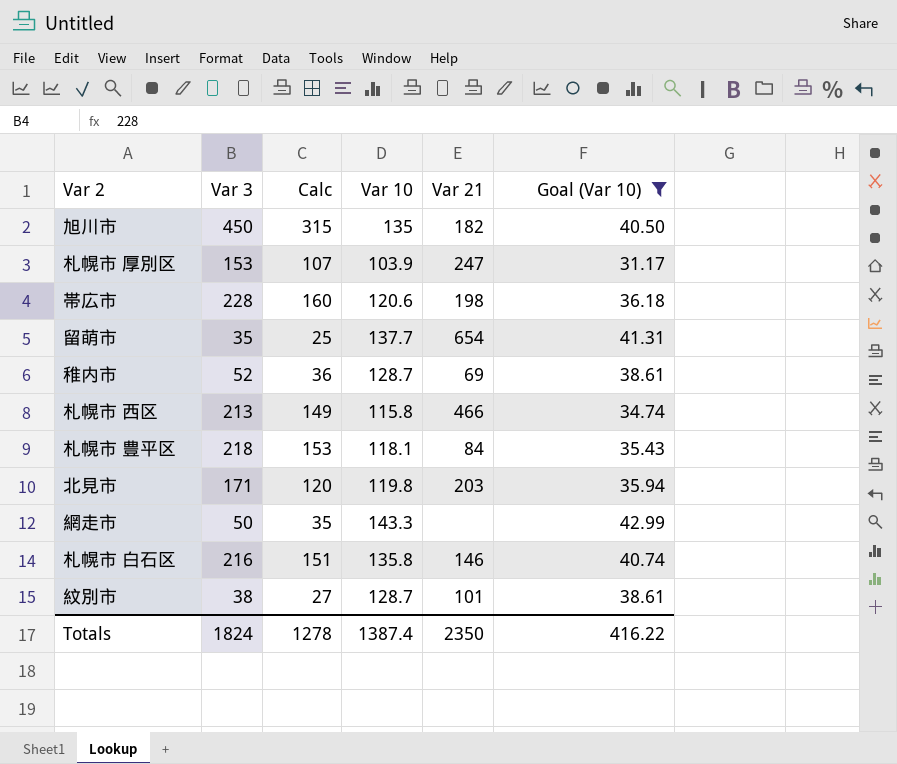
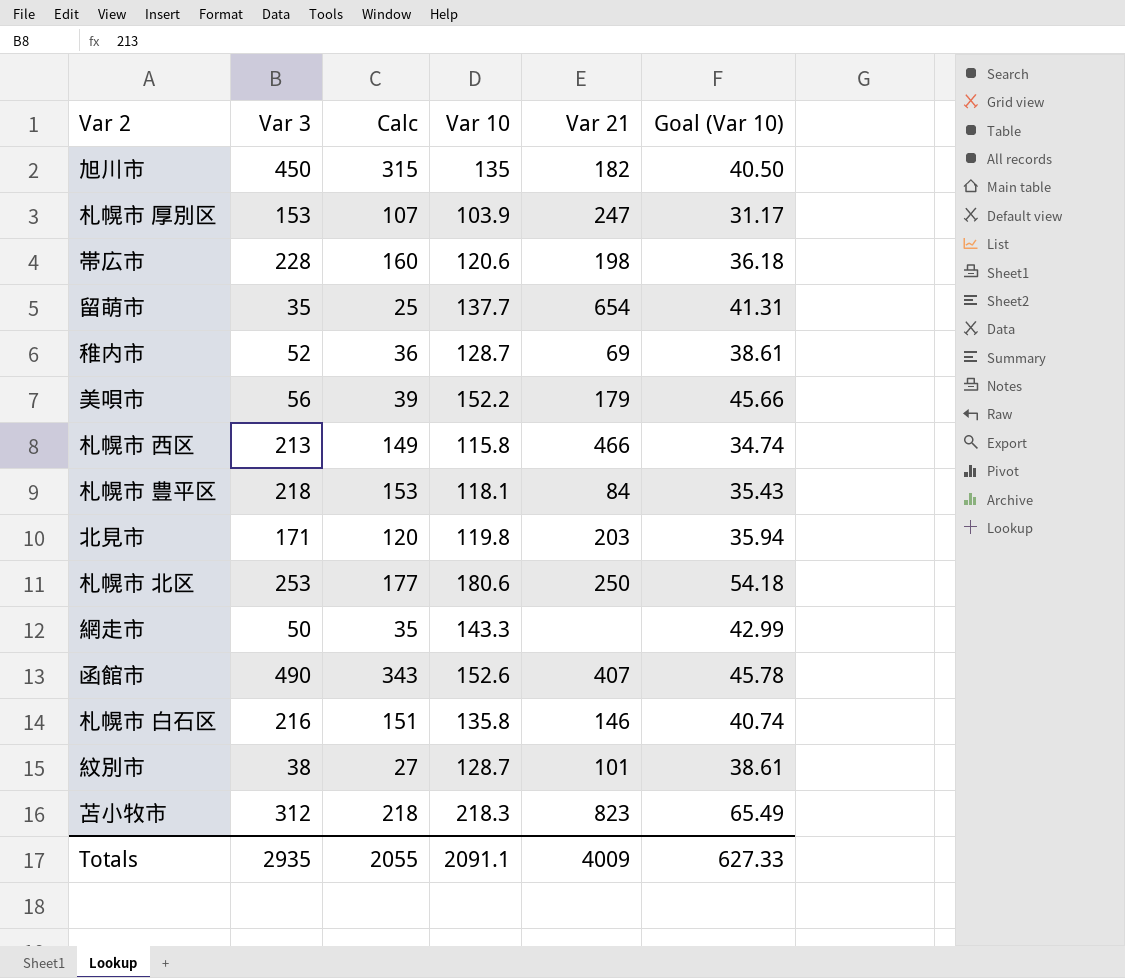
filter: Goal (Var 10) <= 42.99 -> none
Totals | Var 3: 1824 -> 2935
Totals | Calc: 1278 -> 2055
Totals | Var 10: 1387.4 -> 2091.1
Totals | Var 21: 2350 -> 4009
Totals | Goal (Var 10): 416.22 -> 627.33

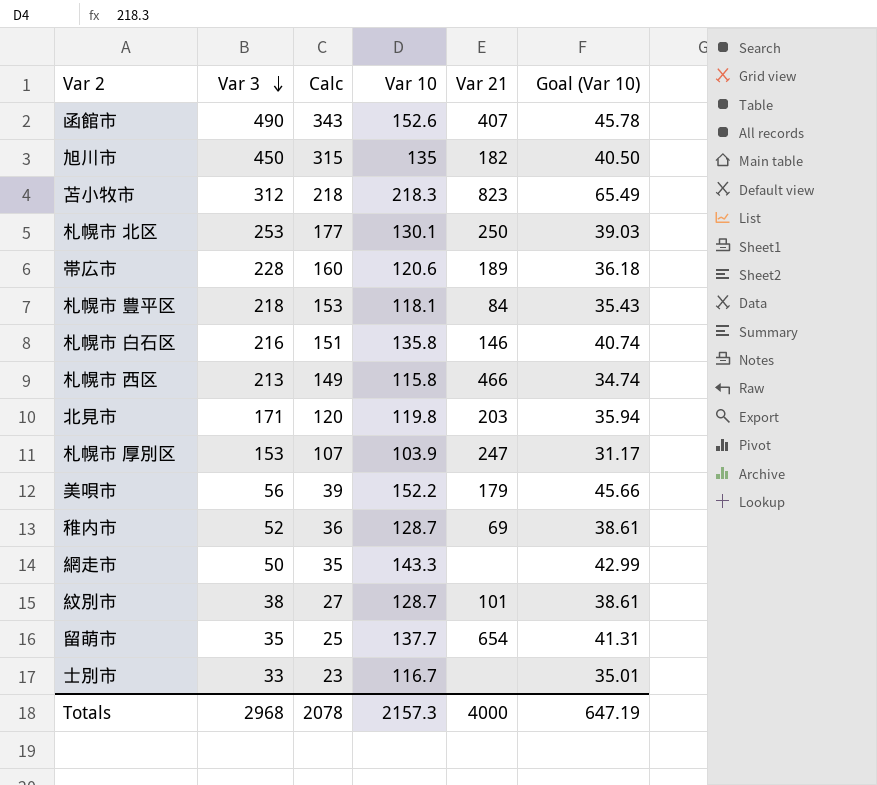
row order: none -> Var 3 descending
札幌市 北区 | Var 10: 180.6 -> 130.1
札幌市 北区 | Goal (Var 10): 54.18 -> 39.03
帯広市 | Var 21: 198 -> 189
row 士別市: none -> 33 | 23 | 116.7 | none | 35.01
Totals | Var 3: 2935 -> 2968
Totals | Calc: 2055 -> 2078
Totals | Var 10: 2091.1 -> 2157.3
Totals | Var 21: 4009 -> 4000
Totals | Goal (Var 10): 627.33 -> 647.19

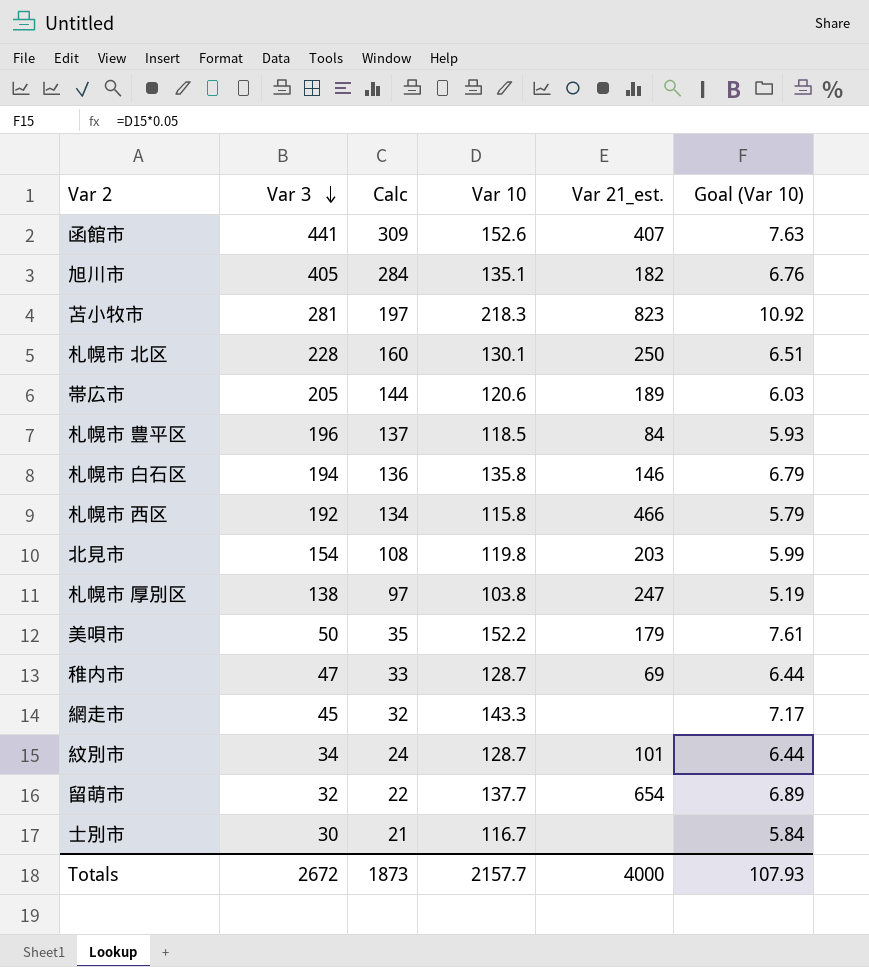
column name: Var 21 -> Var 21_est.
column Goal (Var 10) | formula: [Var 10] * 0.3 -> [Var 10] * 0.05
函館市 | Var 3: 490 -> 441
函館市 | Calc: 343 -> 309
旭川市 | Var 3: 450 -> 405
旭川市 | Calc: 315 -> 284
旭川市 | Var 10: 135 -> 135.1
苫小牧市 | Var 3: 312 -> 281
苫小牧市 | Calc: 218 -> 197
札幌市 北区 | Var 3: 253 -> 228
札幌市 北区 | Calc: 177 -> 160
帯広市 | Var 3: 228 -> 205
帯広市 | Calc: 160 -> 144
札幌市 豊平区 | Var 3: 218 -> 196
札幌市 豊平区 | Calc: 153 -> 137
札幌市 豊平区 | Var 10: 118.1 -> 118.5
札幌市 白石区 | Var 3: 216 -> 194
札幌市 白石区 | Calc: 151 -> 136
札幌市 西区 | Var 3: 213 -> 192
札幌市 西区 | Calc: 149 -> 134
北見市 | Var 3: 171 -> 154
北見市 | Calc: 120 -> 108
札幌市 厚別区 | Var 3: 153 -> 138
札幌市 厚別区 | Calc: 107 -> 97
札幌市 厚別区 | Var 10: 103.9 -> 103.8
美唄市 | Var 3: 56 -> 50
美唄市 | Calc: 39 -> 35
稚内市 | Var 3: 52 -> 47
稚内市 | Calc: 36 -> 33
網走市 | Var 3: 50 -> 45
網走市 | Calc: 35 -> 32
紋別市 | Var 3: 38 -> 34
紋別市 | Calc: 27 -> 24
留萌市 | Var 3: 35 -> 32
留萌市 | Calc: 25 -> 22
士別市 | Var 3: 33 -> 30
士別市 | Calc: 23 -> 21
Totals | Var 3: 2968 -> 2672
Totals | Calc: 2078 -> 1873
Totals | Var 10: 2157.3 -> 2157.7
Totals | Goal (Var 10): 647.19 -> 107.93

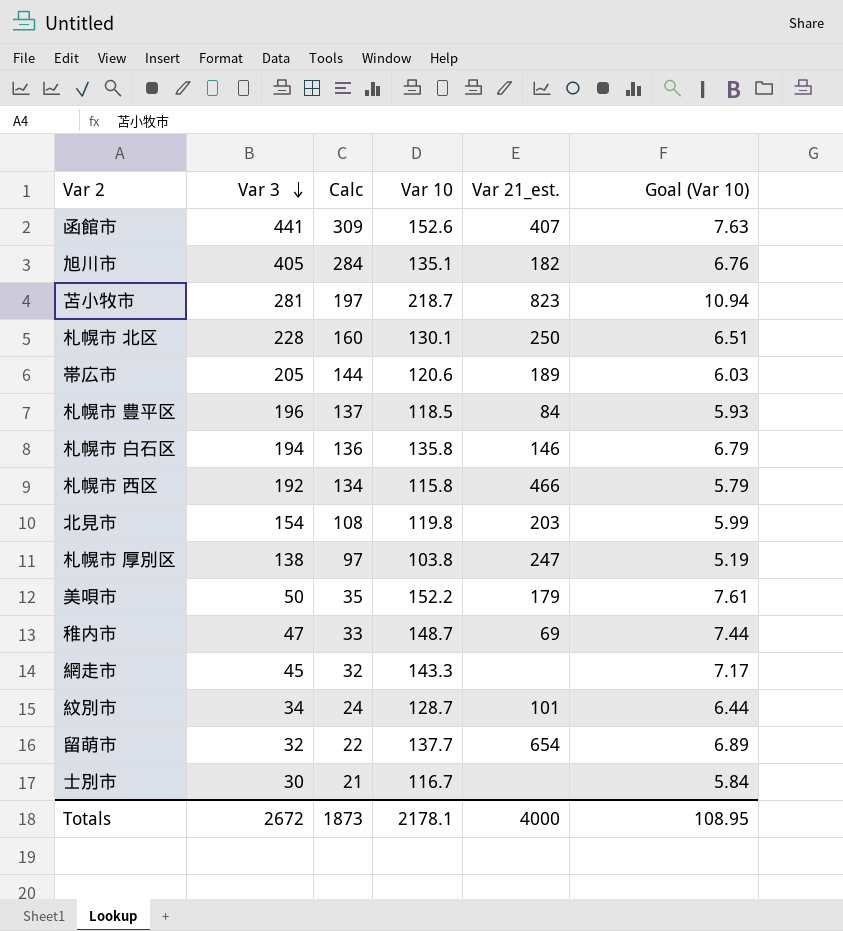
苫小牧市 | Var 10: 218.3 -> 218.7
苫小牧市 | Goal (Var 10): 10.92 -> 10.94
稚内市 | Var 10: 128.7 -> 148.7
稚内市 | Goal (Var 10): 6.44 -> 7.44
Totals | Var 10: 2157.7 -> 2178.1
Totals | Goal (Var 10): 107.93 -> 108.95

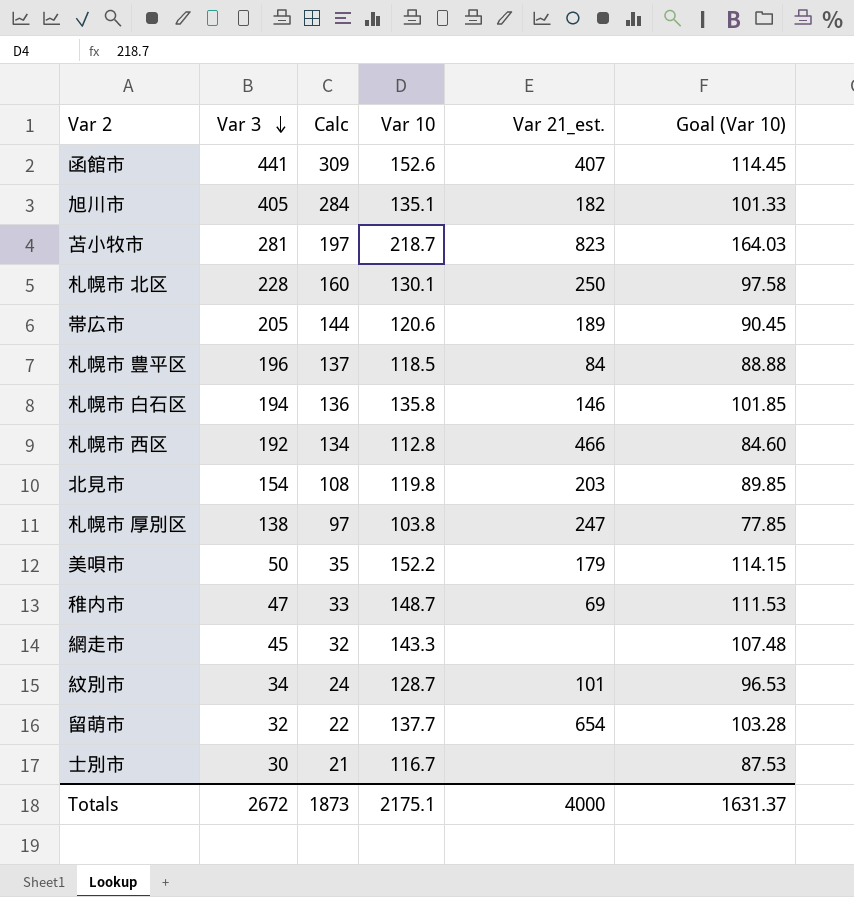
column Goal (Var 10) | formula: [Var 10] * 0.05 -> [Var 10] * 0.75
札幌市 西区 | Var 10: 115.8 -> 112.8
Totals | Var 10: 2178.1 -> 2175.1
Totals | Goal (Var 10): 108.95 -> 1631.37

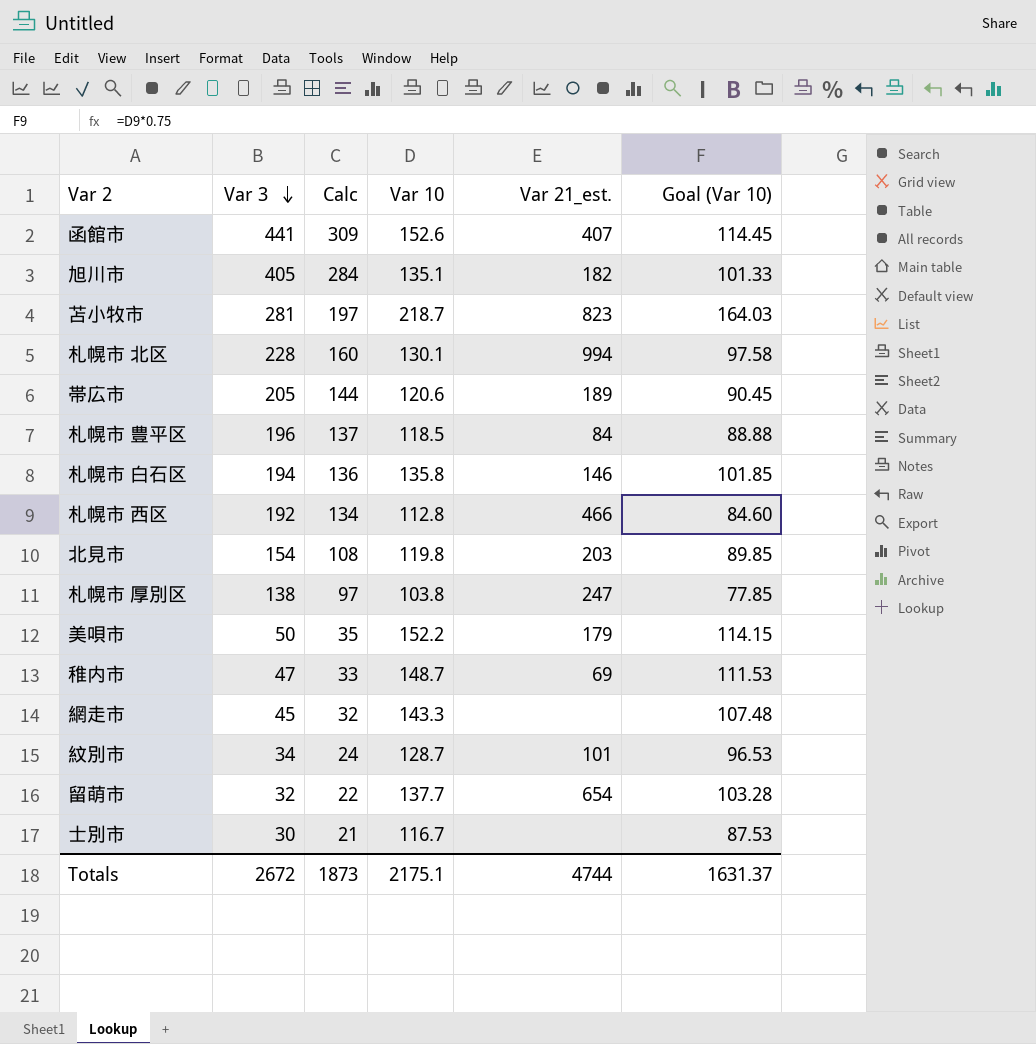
札幌市 北区 | Var 21_est.: 250 -> 994
Totals | Var 21_est.: 4000 -> 4744

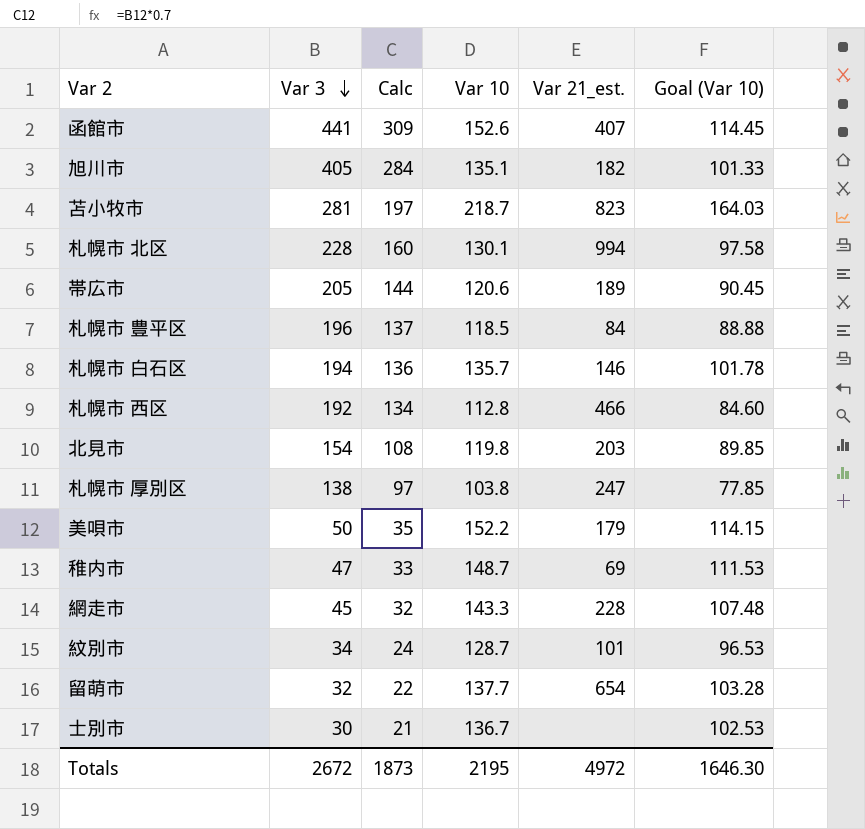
札幌市 白石区 | Var 10: 135.8 -> 135.7
札幌市 白石区 | Goal (Var 10): 101.85 -> 101.78
網走市 | Var 21_est.: none -> 228
士別市 | Var 10: 116.7 -> 136.7
士別市 | Goal (Var 10): 87.53 -> 102.53
Totals | Var 10: 2175.1 -> 2195
Totals | Var 21_est.: 4744 -> 4972
Totals | Goal (Var 10): 1631.37 -> 1646.30

